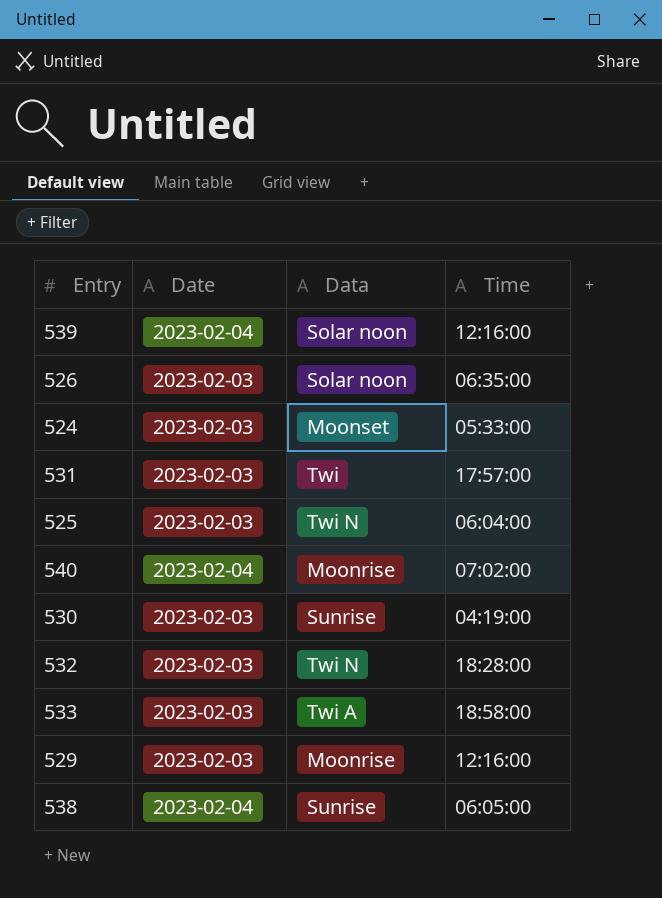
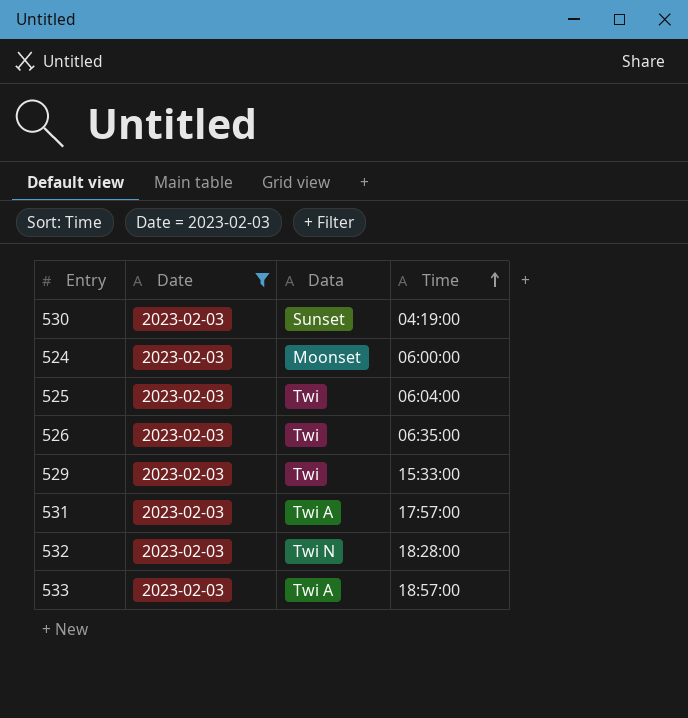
filter: none -> Date = 2023-02-03
row order: none -> Time ascending
530 | Data: Sunrise -> Sunset
524 | Time: 05:33:00 -> 06:00:00
525 | Data: Twi N -> Twi
526 | Data: Solar noon -> Twi
529 | Data: Moonrise -> Twi
529 | Time: 12:16:00 -> 15:33:00
531 | Data: Twi -> Twi A
533 | Time: 18:58:00 -> 18:57:00

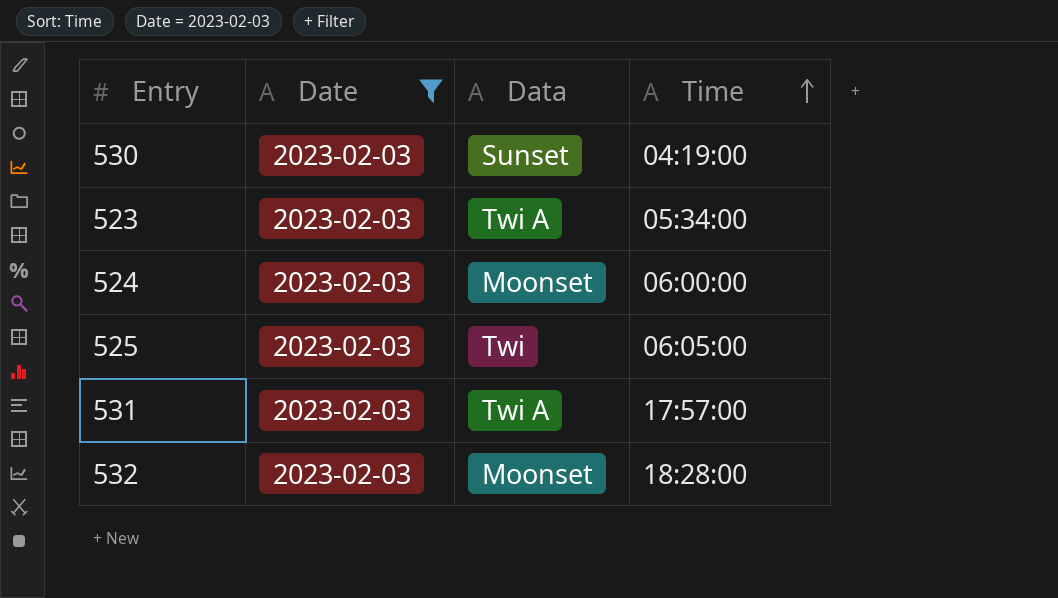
row 526: 2023-02-03 | Twi | 06:35:00 -> none
row 529: 2023-02-03 | Twi | 15:33:00 -> none
row 533: 2023-02-03 | Twi A | 18:57:00 -> none
row 523: none -> 2023-02-03 | Twi A | 05:34:00
525 | Time: 06:04:00 -> 06:05:00
532 | Data: Twi N -> Moonset

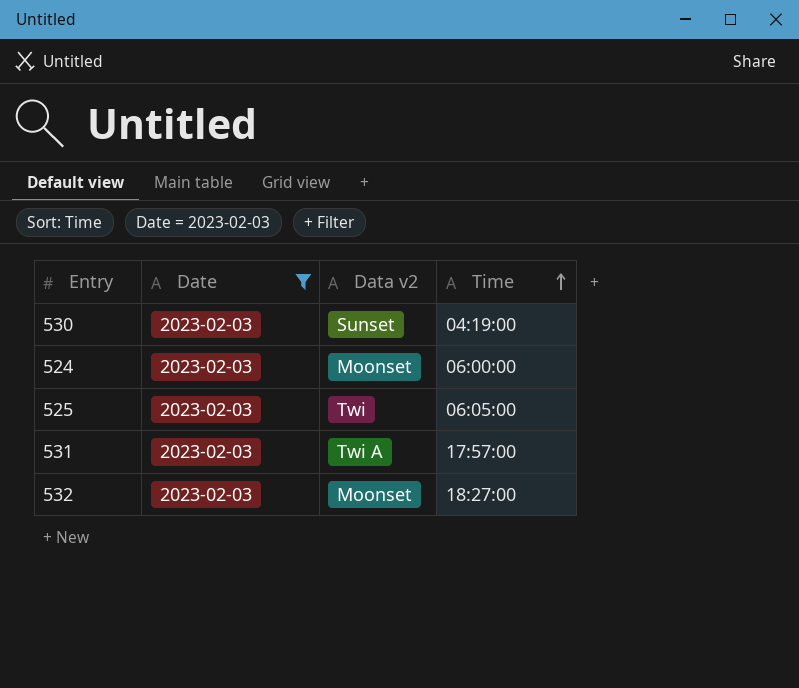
column name: Data -> Data v2
row 523: 2023-02-03 | Twi A | 05:34:00 -> none
532 | Time: 18:28:00 -> 18:27:00

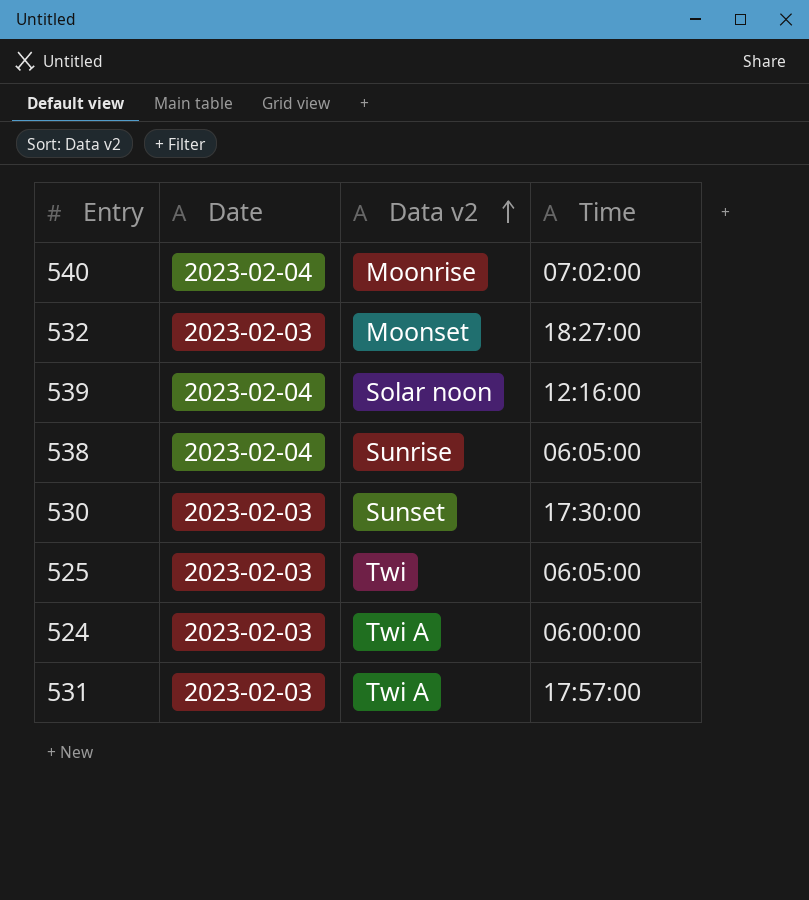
filter: Date = 2023-02-03 -> none
row order: Time ascending -> Data v2 ascending
530 | Time: 04:19:00 -> 17:30:00
524 | Data v2: Moonset -> Twi A

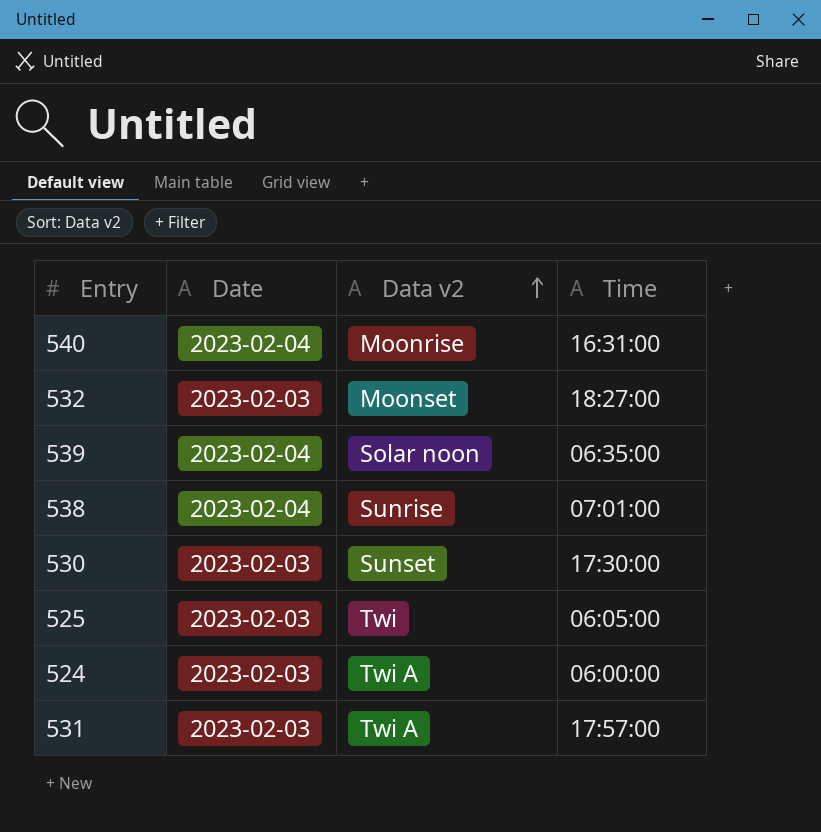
540 | Time: 07:02:00 -> 16:31:00
539 | Time: 12:16:00 -> 06:35:00
538 | Time: 06:05:00 -> 07:01:00

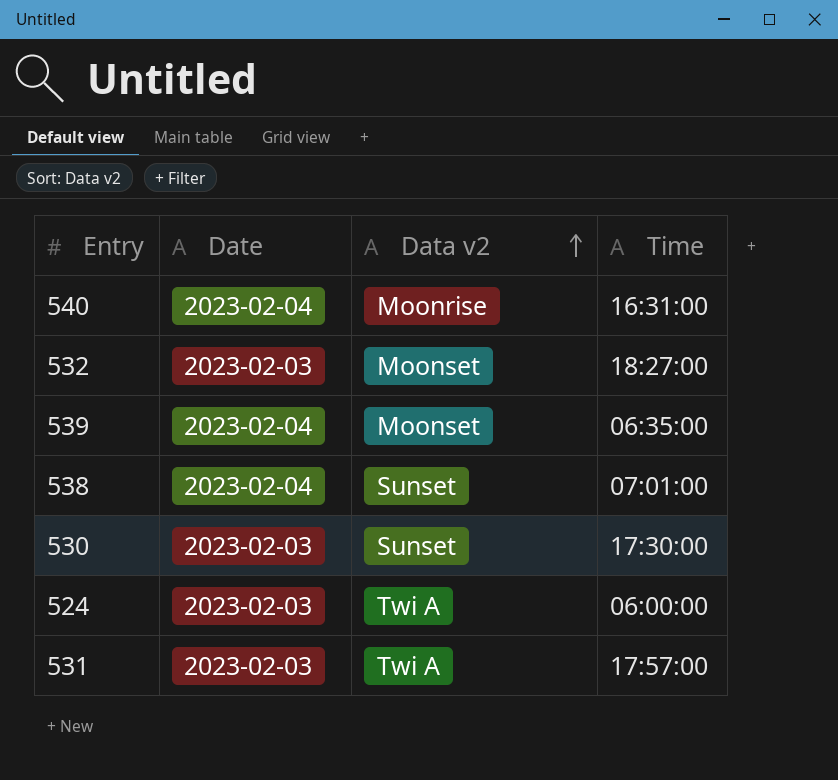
row 525: 2023-02-03 | Twi | 06:05:00 -> none
539 | Data v2: Solar noon -> Moonset
538 | Data v2: Sunrise -> Sunset

